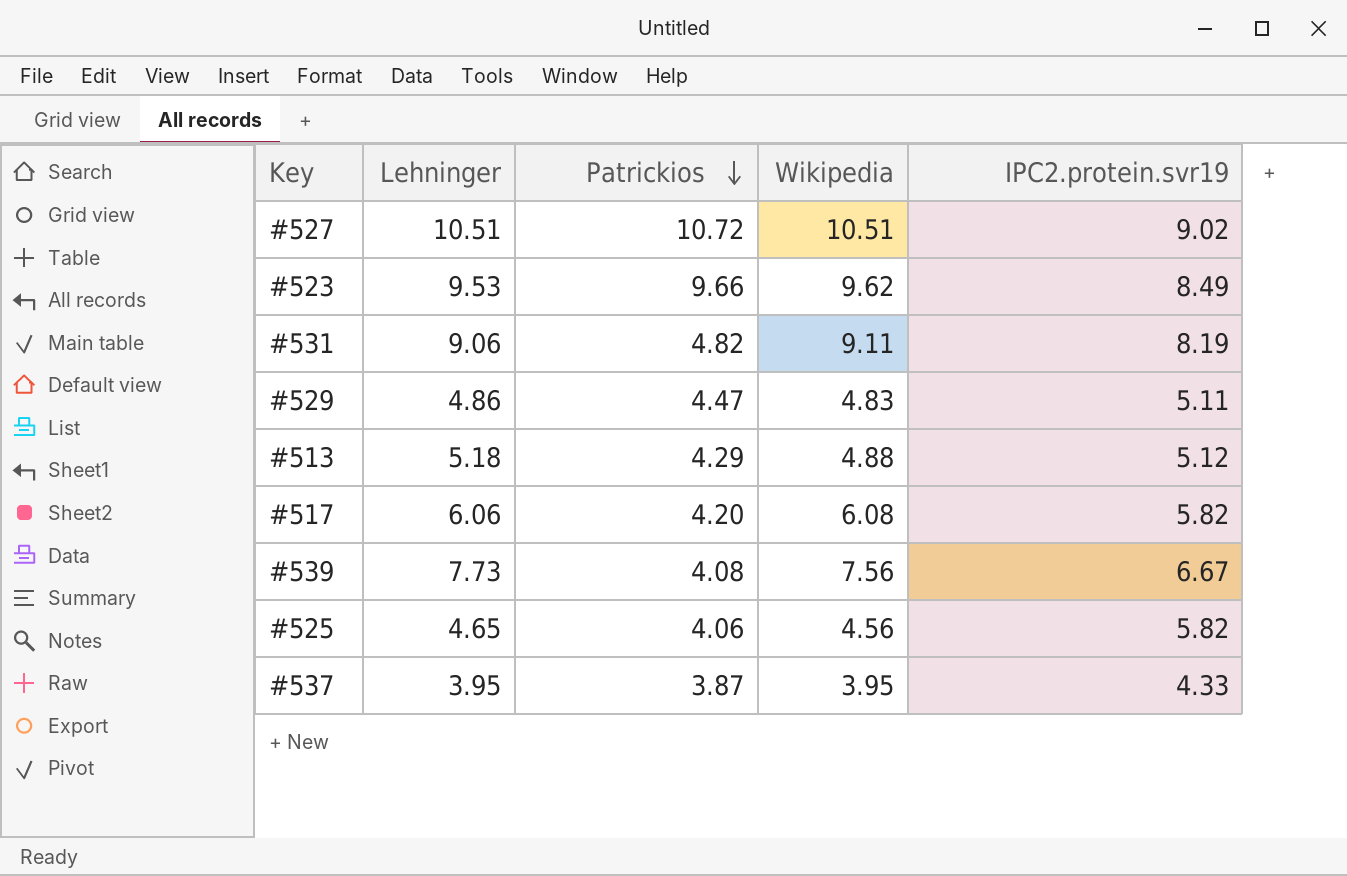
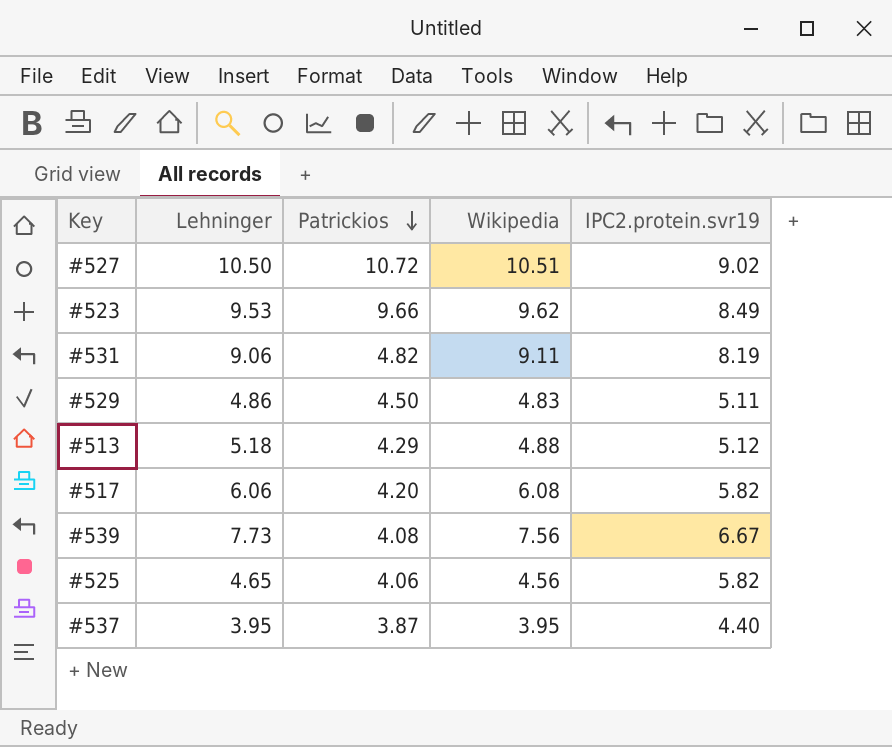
#527 | Lehninger: 10.51 -> 10.50
#529 | Patrickios: 4.47 -> 4.50
#537 | IPC2.protein.svr19: 4.33 -> 4.40

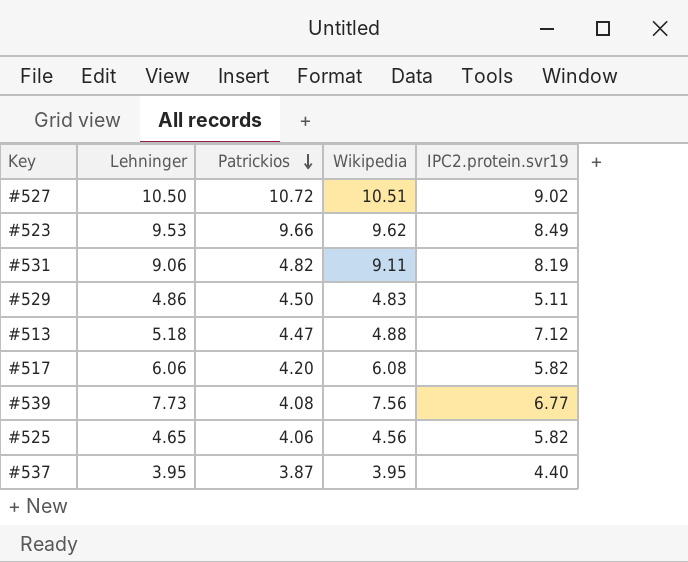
#513 | Patrickios: 4.29 -> 4.47
#513 | IPC2.protein.svr19: 5.12 -> 7.12
#539 | IPC2.protein.svr19: 6.67 -> 6.77

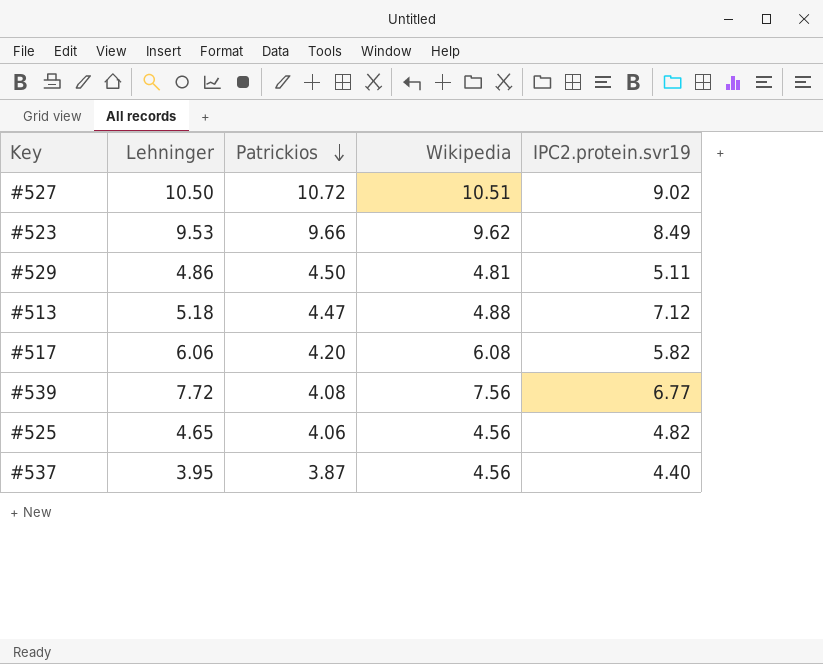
row #531: 9.06 | 4.82 | 9.11 | 8.19 -> none
#529 | Wikipedia: 4.83 -> 4.81
#539 | Lehninger: 7.73 -> 7.72
#525 | IPC2.protein.svr19: 5.82 -> 4.82
#537 | Wikipedia: 3.95 -> 4.56

